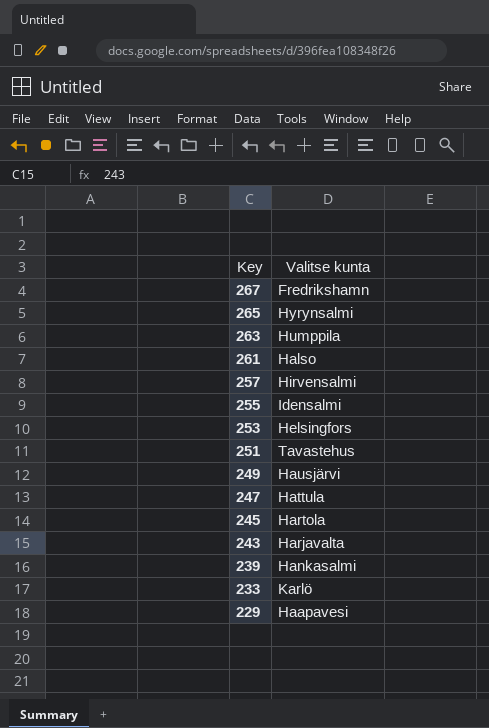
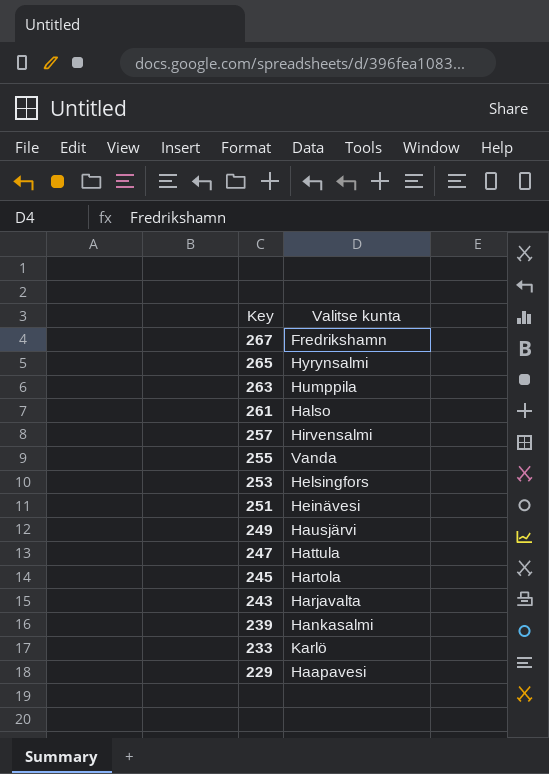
255 | Valitse kunta: Idensalmi -> Vanda
251 | Valitse kunta: Tavastehus -> Heinävesi

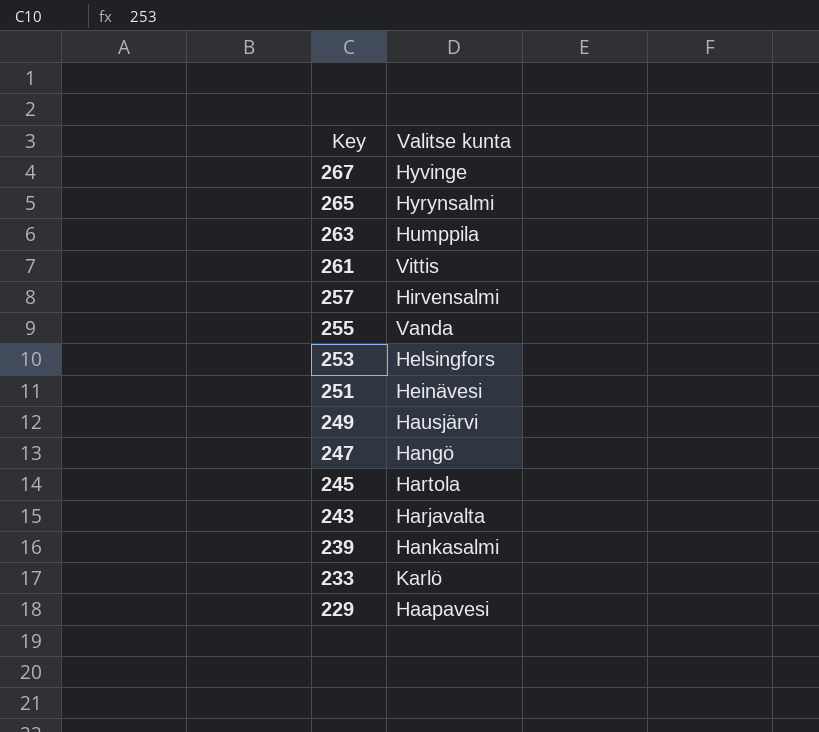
267 | Valitse kunta: Fredrikshamn -> Hyvinge
261 | Valitse kunta: Halso -> Vittis
247 | Valitse kunta: Hattula -> Hangö

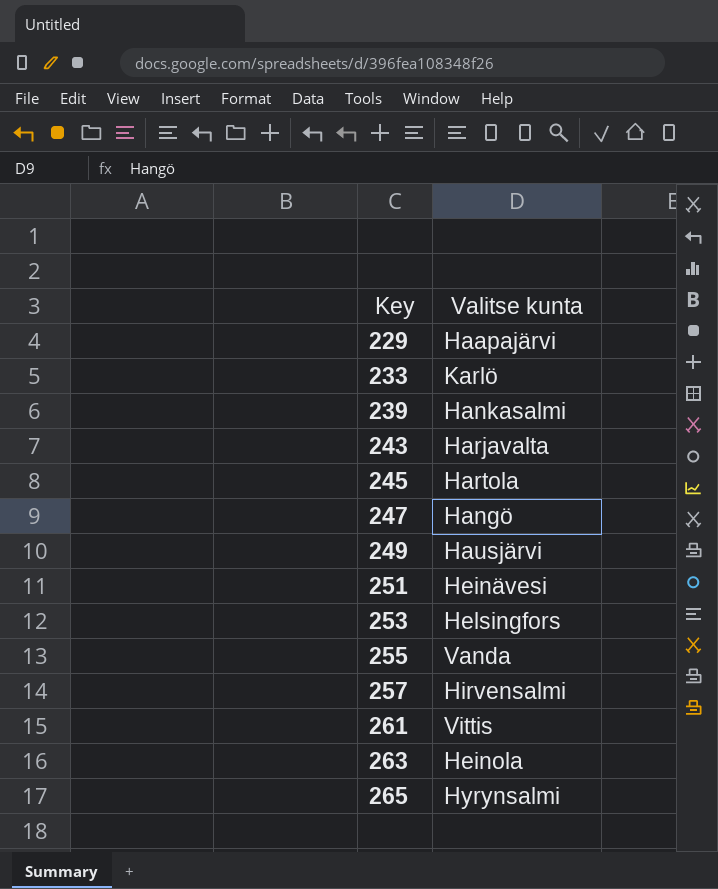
row order: Key descending -> Key ascending
row 267: Hyvinge -> none
229 | Valitse kunta: Haapavesi -> Haapajärvi
263 | Valitse kunta: Humppila -> Heinola

